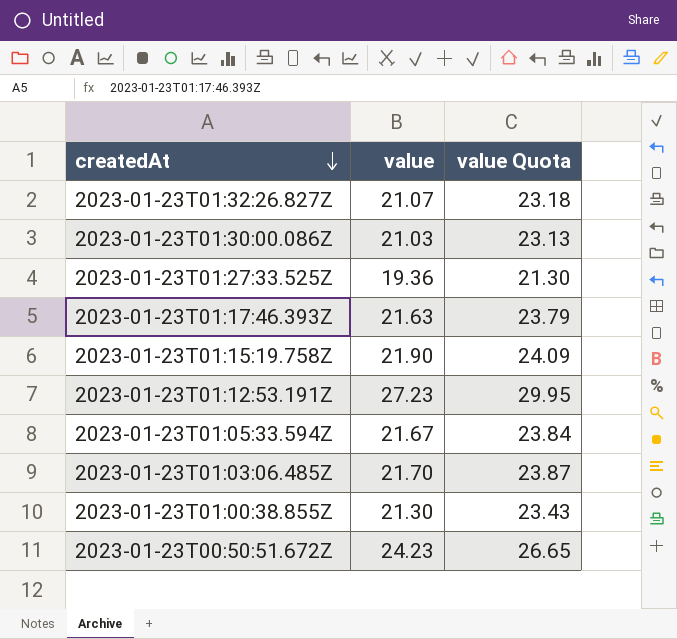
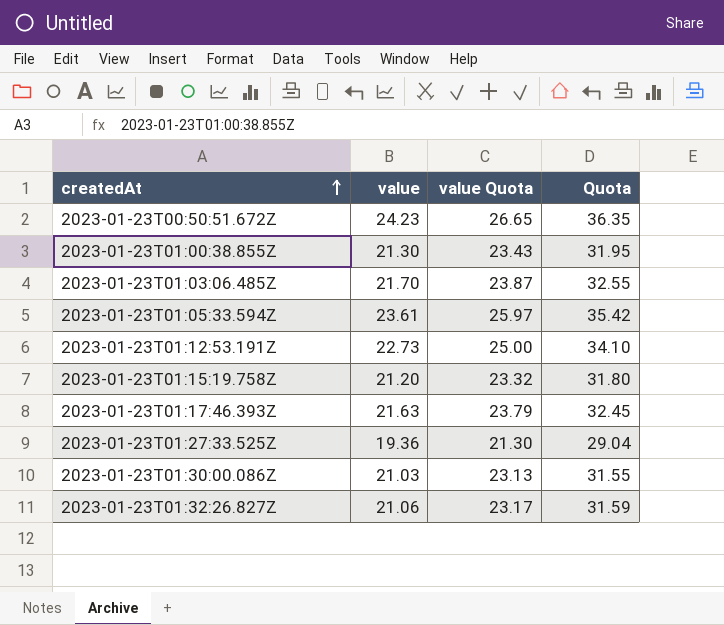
row order: createdAt descending -> createdAt ascending
column Quota | formula: none -> [value] * 1.5
2023-01-23T01:05:33.594Z | value: 21.67 -> 23.61
2023-01-23T01:05:33.594Z | value Quota: 23.84 -> 25.97
2023-01-23T01:12:53.191Z | value: 27.23 -> 22.73
2023-01-23T01:12:53.191Z | value Quota: 29.95 -> 25.00
2023-01-23T01:15:19.758Z | value: 21.90 -> 21.20
2023-01-23T01:15:19.758Z | value Quota: 24.09 -> 23.32
2023-01-23T01:32:26.827Z | value: 21.07 -> 21.06
2023-01-23T01:32:26.827Z | value Quota: 23.18 -> 23.17

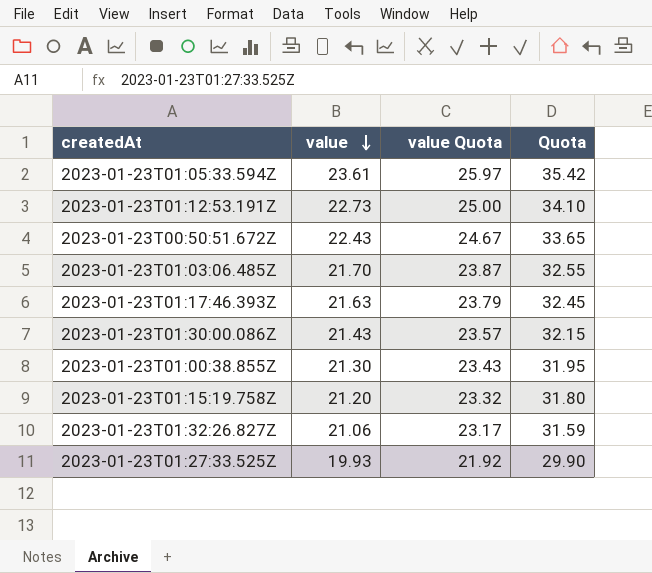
row order: createdAt ascending -> value descending
2023-01-23T00:50:51.672Z | value: 24.23 -> 22.43
2023-01-23T00:50:51.672Z | value Quota: 26.65 -> 24.67
2023-01-23T00:50:51.672Z | Quota: 36.35 -> 33.65
2023-01-23T01:30:00.086Z | value: 21.03 -> 21.43
2023-01-23T01:30:00.086Z | value Quota: 23.13 -> 23.57
2023-01-23T01:30:00.086Z | Quota: 31.55 -> 32.15
2023-01-23T01:27:33.525Z | value: 19.36 -> 19.93
2023-01-23T01:27:33.525Z | value Quota: 21.30 -> 21.92
2023-01-23T01:27:33.525Z | Quota: 29.04 -> 29.90

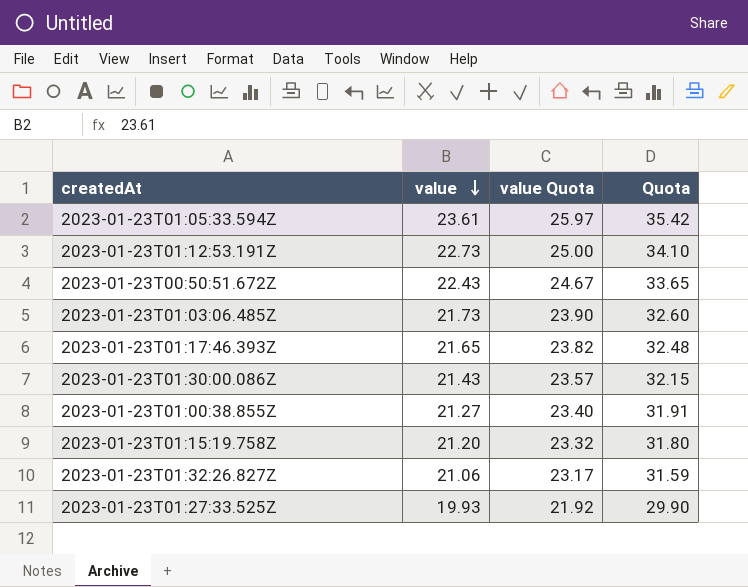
2023-01-23T01:03:06.485Z | value: 21.70 -> 21.73
2023-01-23T01:03:06.485Z | value Quota: 23.87 -> 23.90
2023-01-23T01:03:06.485Z | Quota: 32.55 -> 32.60
2023-01-23T01:17:46.393Z | value: 21.63 -> 21.65
2023-01-23T01:17:46.393Z | value Quota: 23.79 -> 23.82
2023-01-23T01:17:46.393Z | Quota: 32.45 -> 32.48
2023-01-23T01:00:38.855Z | value: 21.30 -> 21.27
2023-01-23T01:00:38.855Z | value Quota: 23.43 -> 23.40
2023-01-23T01:00:38.855Z | Quota: 31.95 -> 31.91

